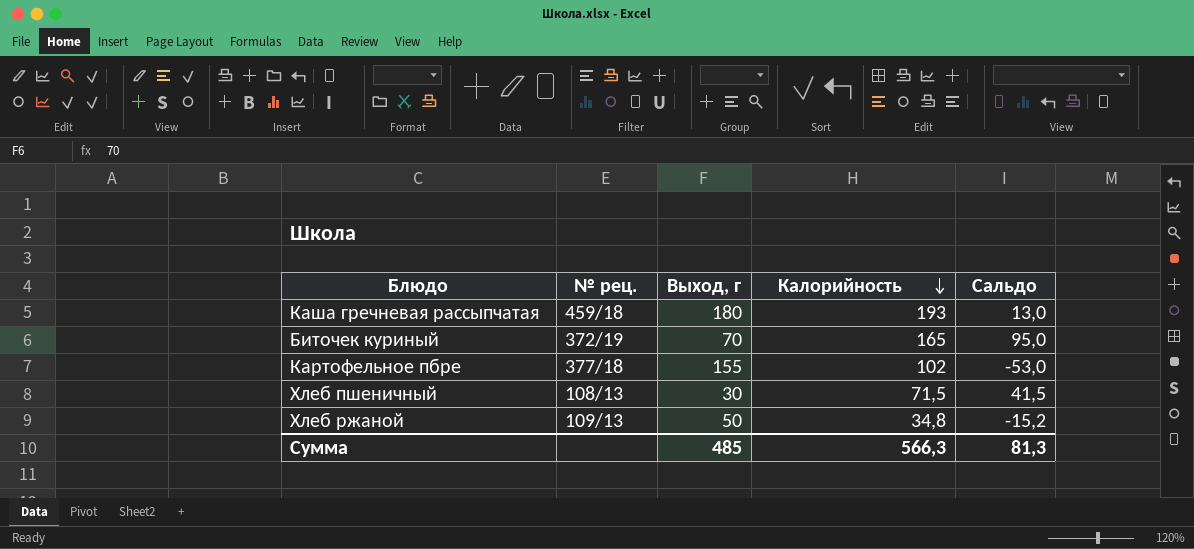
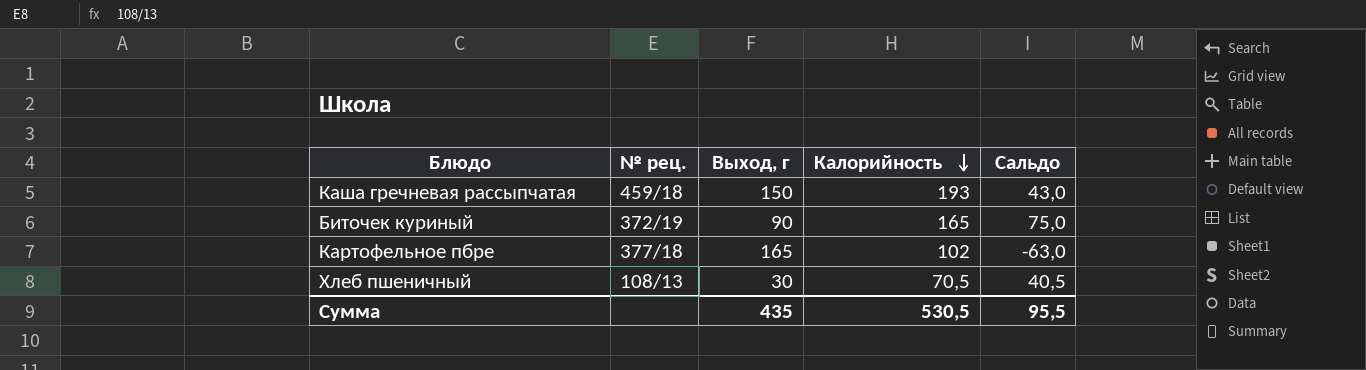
row Хлеб ржаной: 109/13 | 50 | 34,8 | -15,2 -> none
Каша гречневая рассыпчатая | Выход, г: 180 -> 150
Каша гречневая рассыпчатая | Сальдо: 13,0 -> 43,0
Биточек куриный | Выход, г: 70 -> 90
Биточек куриный | Сальдо: 95,0 -> 75,0
Картофельное пбре | Выход, г: 155 -> 165
Картофельное пбре | Сальдо: -53,0 -> -63,0
Хлеб пшеничный | Калорийность: 71,5 -> 70,5
Хлеб пшеничный | Сальдо: 41,5 -> 40,5
Сумма | Выход, г: 485 -> 435
Сумма | Калорийность: 566,3 -> 530,5
Сумма | Сальдо: 81,3 -> 95,5

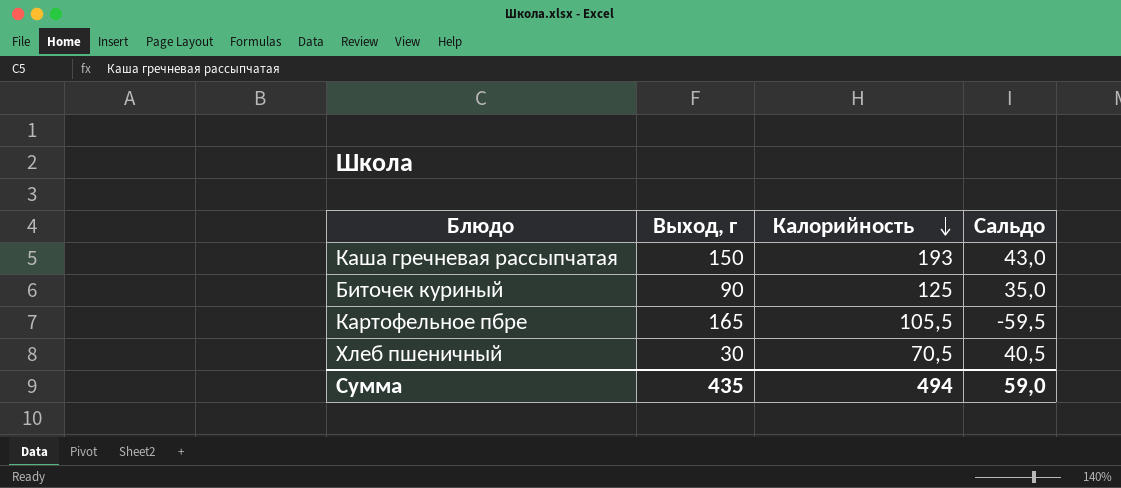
column № рец. | position: 2 -> none
Биточек куриный | Калорийность: 165 -> 125
Биточек куриный | Сальдо: 75,0 -> 35,0
Картофельное пбре | Калорийность: 102 -> 105,5
Картофельное пбре | Сальдо: -63,0 -> -59,5
Сумма | Калорийность: 530,5 -> 494
Сумма | Сальдо: 95,5 -> 59,0

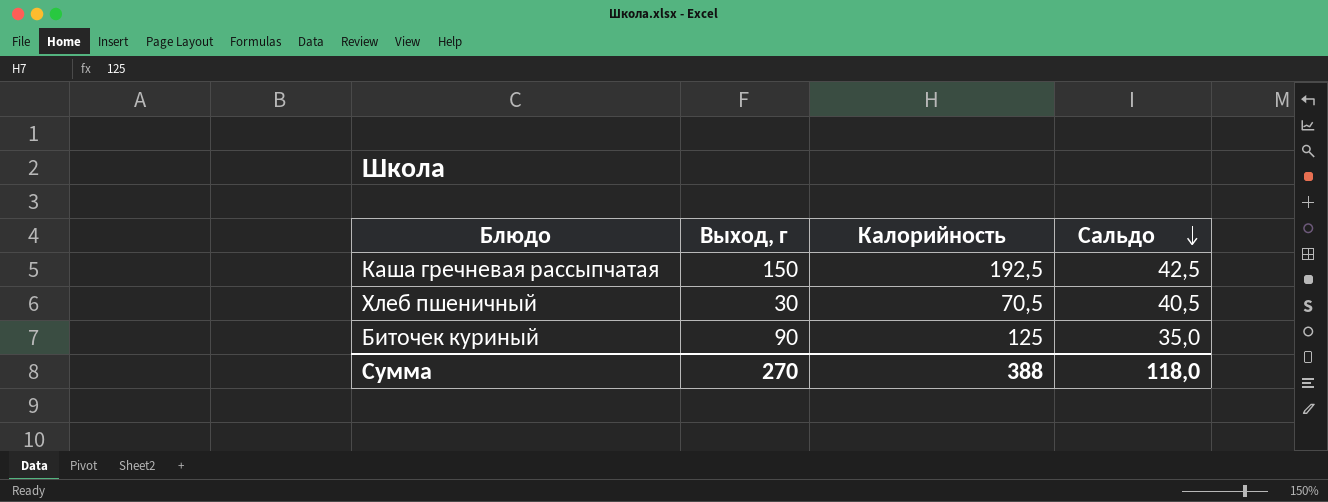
row order: Калорийность descending -> Сальдо descending
row Картофельное пбре: 165 | 105,5 | -59,5 -> none
Каша гречневая рассыпчатая | Калорийность: 193 -> 192,5
Каша гречневая рассыпчатая | Сальдо: 43,0 -> 42,5
Сумма | Выход, г: 435 -> 270
Сумма | Калорийность: 494 -> 388
Сумма | Сальдо: 59,0 -> 118,0

